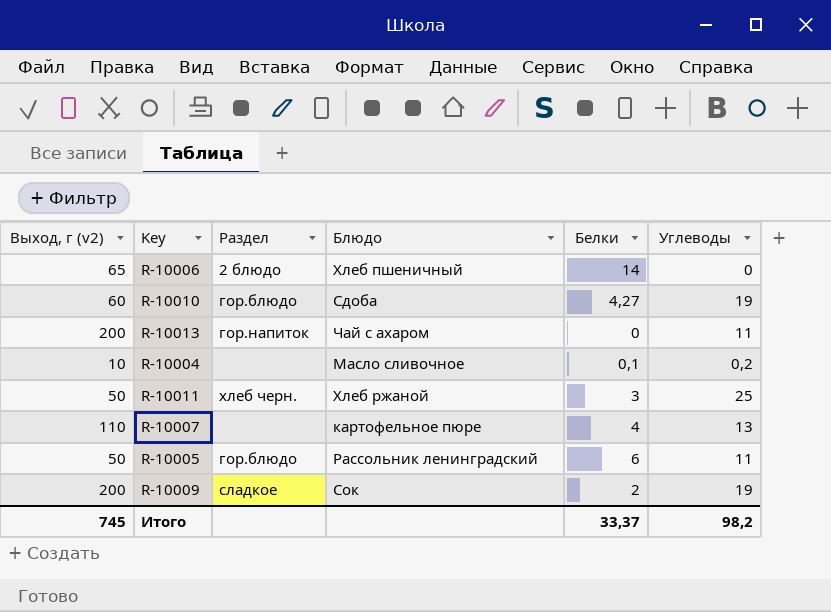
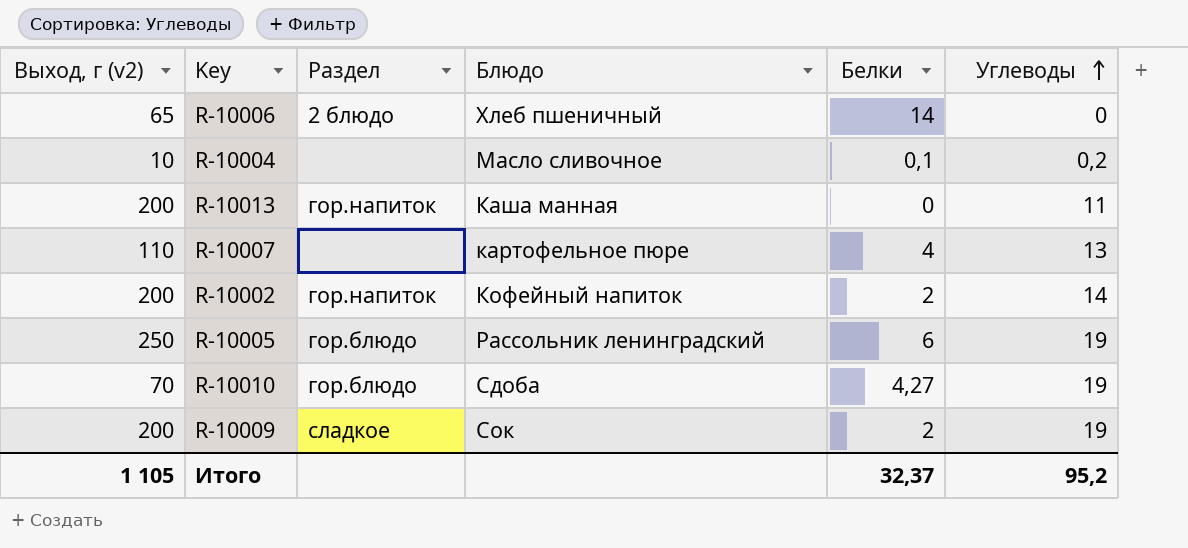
row order: none -> Углеводы ascending
row R-10011: 50 | хлеб черн. | Хлеб ржаной | 3 | 25 -> none
R-10013 | Блюдо: Чай с ахаром -> Каша манная
row R-10002: none -> 200 | гор.напиток | Кофейный напиток | 2 | 14
R-10005 | Выход, г (v2): 50 -> 250
R-10005 | Углеводы: 11 -> 19
R-10010 | Выход, г (v2): 60 -> 70
Итого | Выход, г (v2): 745 -> 1 105
Итого | Белки: 33,37 -> 32,37
Итого | Углеводы: 98,2 -> 95,2

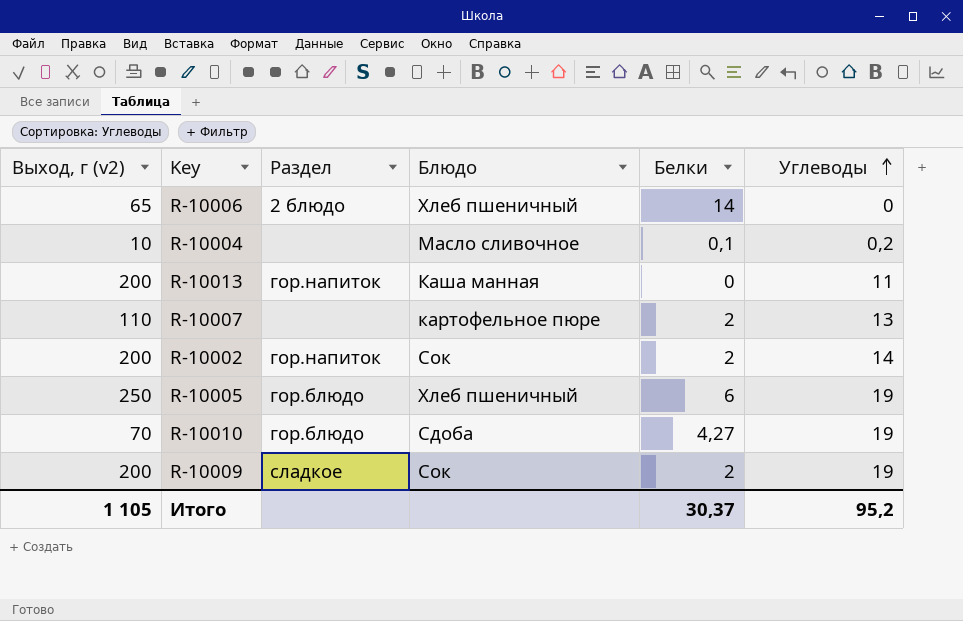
R-10007 | Белки: 4 -> 2
R-10002 | Блюдо: Кофейный напиток -> Сок
R-10005 | Блюдо: Рассольник ленинградский -> Хлеб пшеничный
Итого | Белки: 32,37 -> 30,37

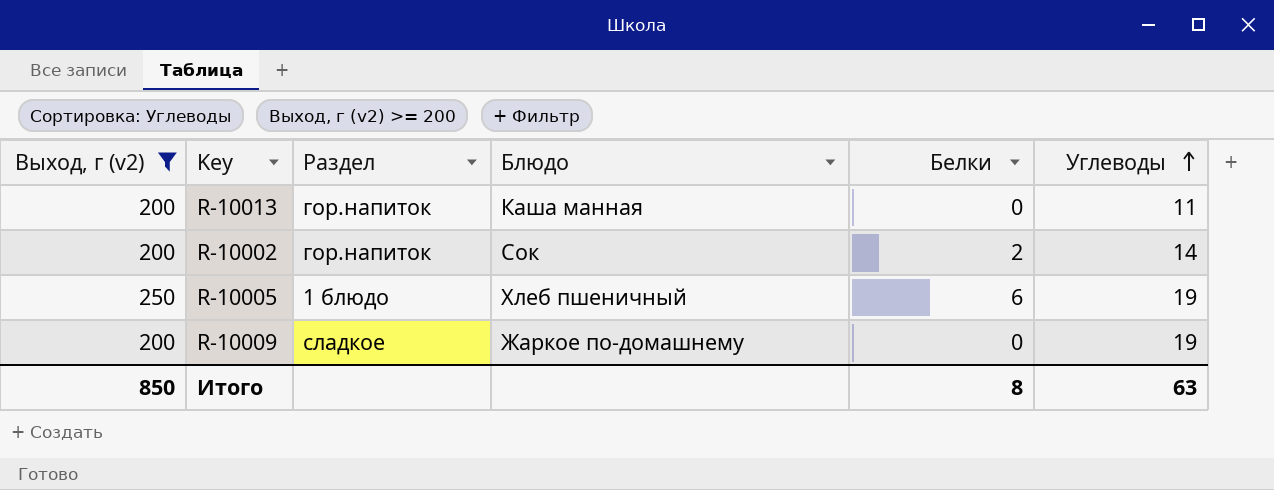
filter: none -> Выход, г (v2) >= 200
R-10005 | Раздел: гор.блюдо -> 1 блюдо
R-10009 | Блюдо: Сок -> Жаркое по-домашнему
R-10009 | Белки: 2 -> 0
Итого | Выход, г (v2): 1 105 -> 850
Итого | Белки: 30,37 -> 8
Итого | Углеводы: 95,2 -> 63

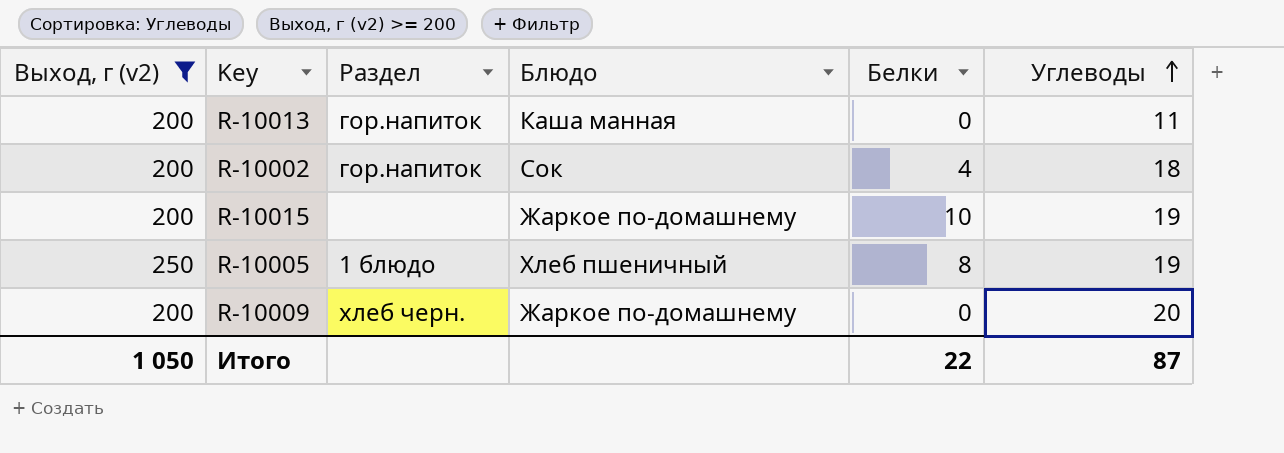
R-10002 | Белки: 2 -> 4
R-10002 | Углеводы: 14 -> 18
row R-10015: none -> 200 | none | Жаркое по-домашнему | 10 | 19
R-10005 | Белки: 6 -> 8
R-10009 | Раздел: сладкое -> хлеб черн.
R-10009 | Углеводы: 19 -> 20
Итого | Выход, г (v2): 850 -> 1 050
Итого | Белки: 8 -> 22
Итого | Углеводы: 63 -> 87

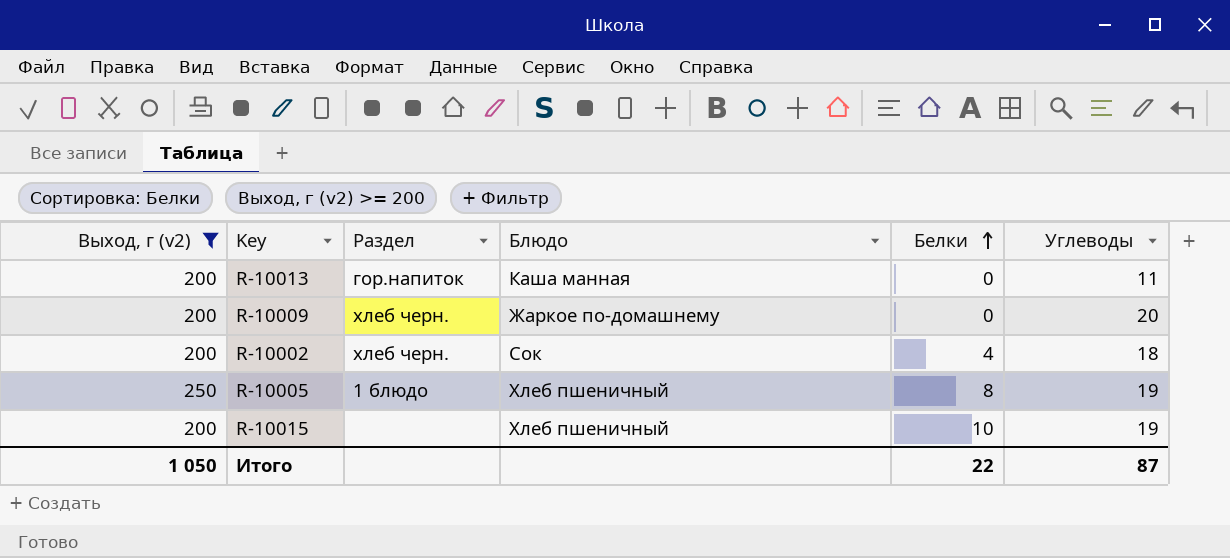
row order: Углеводы ascending -> Белки ascending
R-10002 | Раздел: гор.напиток -> хлеб черн.
R-10015 | Блюдо: Жаркое по-домашнему -> Хлеб пшеничный

